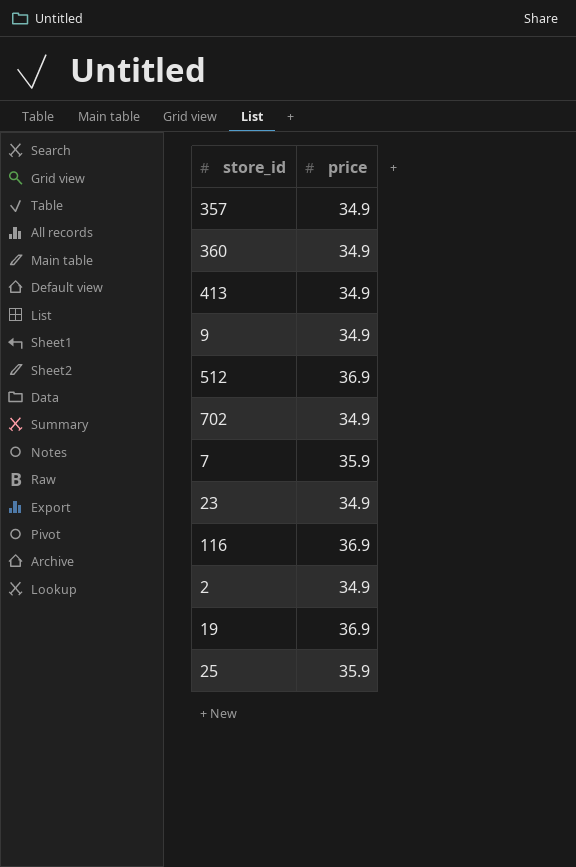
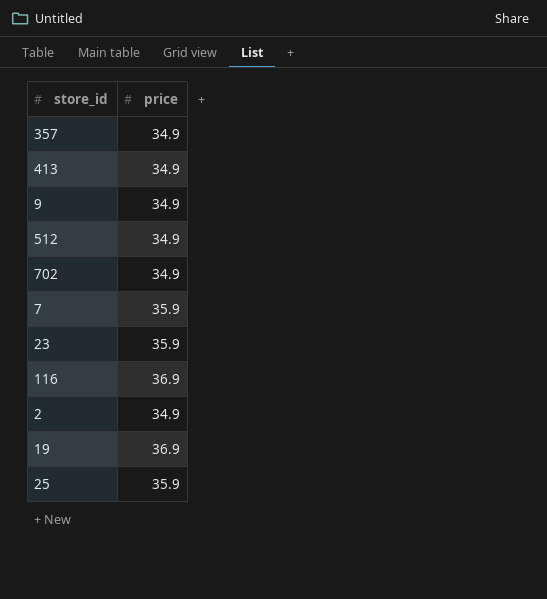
row 360: 34.9 -> none
512 | price: 36.9 -> 34.9
23 | price: 34.9 -> 35.9

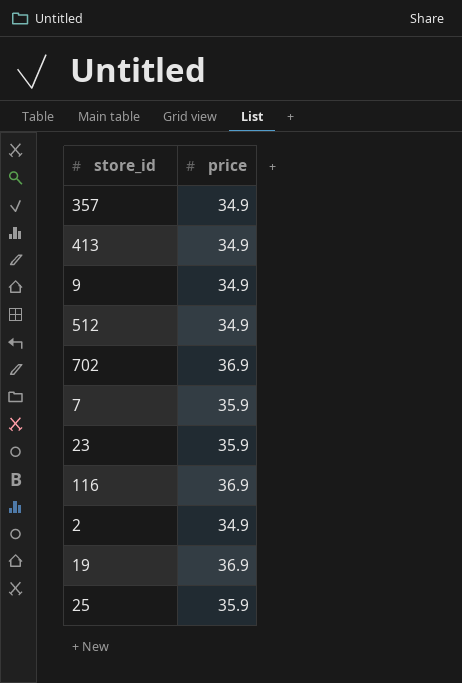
702 | price: 34.9 -> 36.9

